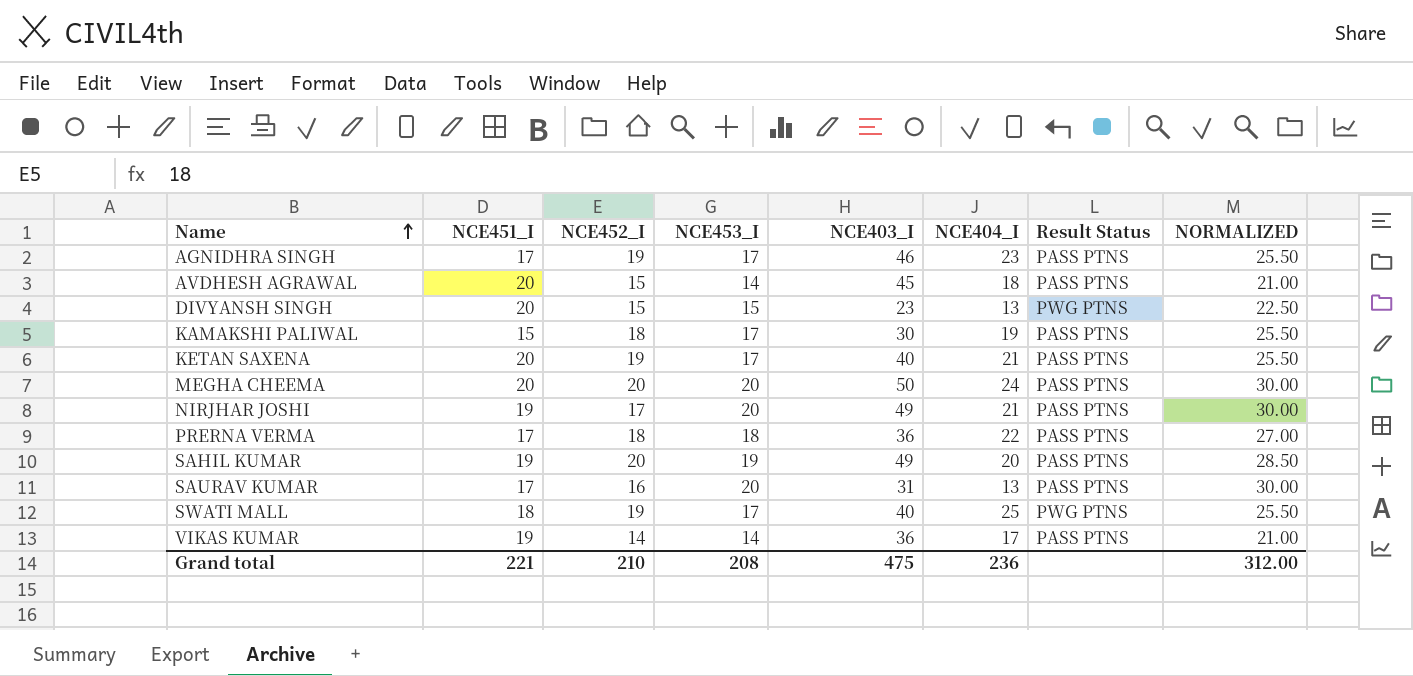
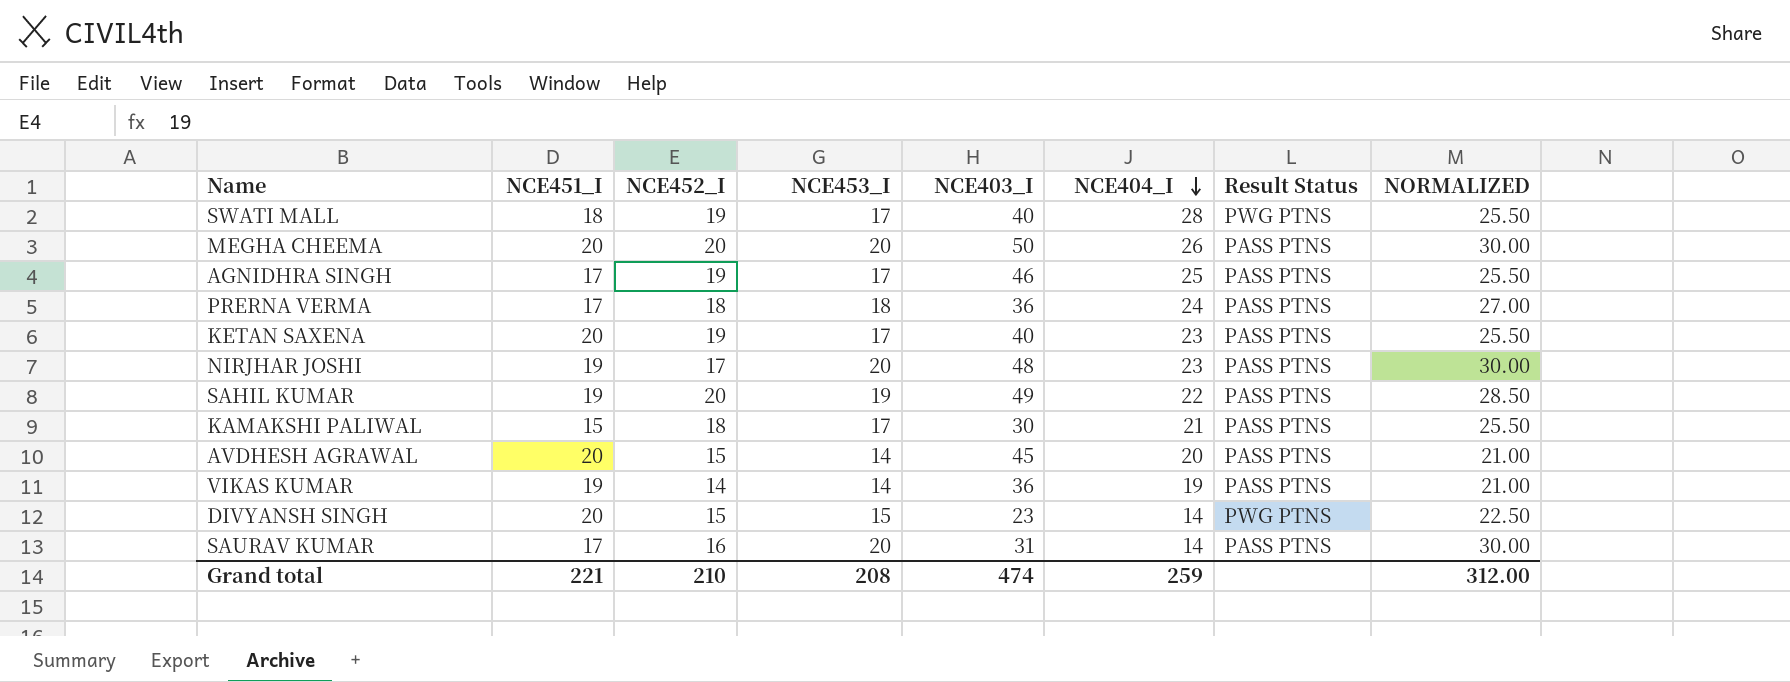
row order: Name ascending -> NCE404_I descending
SWATI MALL | NCE404_I: 25 -> 28
MEGHA CHEEMA | NCE404_I: 24 -> 26
AGNIDHRA SINGH | NCE404_I: 23 -> 25
PRERNA VERMA | NCE404_I: 22 -> 24
KETAN SAXENA | NCE404_I: 21 -> 23
NIRJHAR JOSHI | NCE403_I: 49 -> 48
NIRJHAR JOSHI | NCE404_I: 21 -> 23
SAHIL KUMAR | NCE404_I: 20 -> 22
KAMAKSHI PALIWAL | NCE404_I: 19 -> 21
AVDHESH AGRAWAL | NCE404_I: 18 -> 20
VIKAS KUMAR | NCE404_I: 17 -> 19
DIVYANSH SINGH | NCE404_I: 13 -> 14
SAURAV KUMAR | NCE404_I: 13 -> 14
Grand total | NCE403_I: 475 -> 474
Grand total | NCE404_I: 236 -> 259

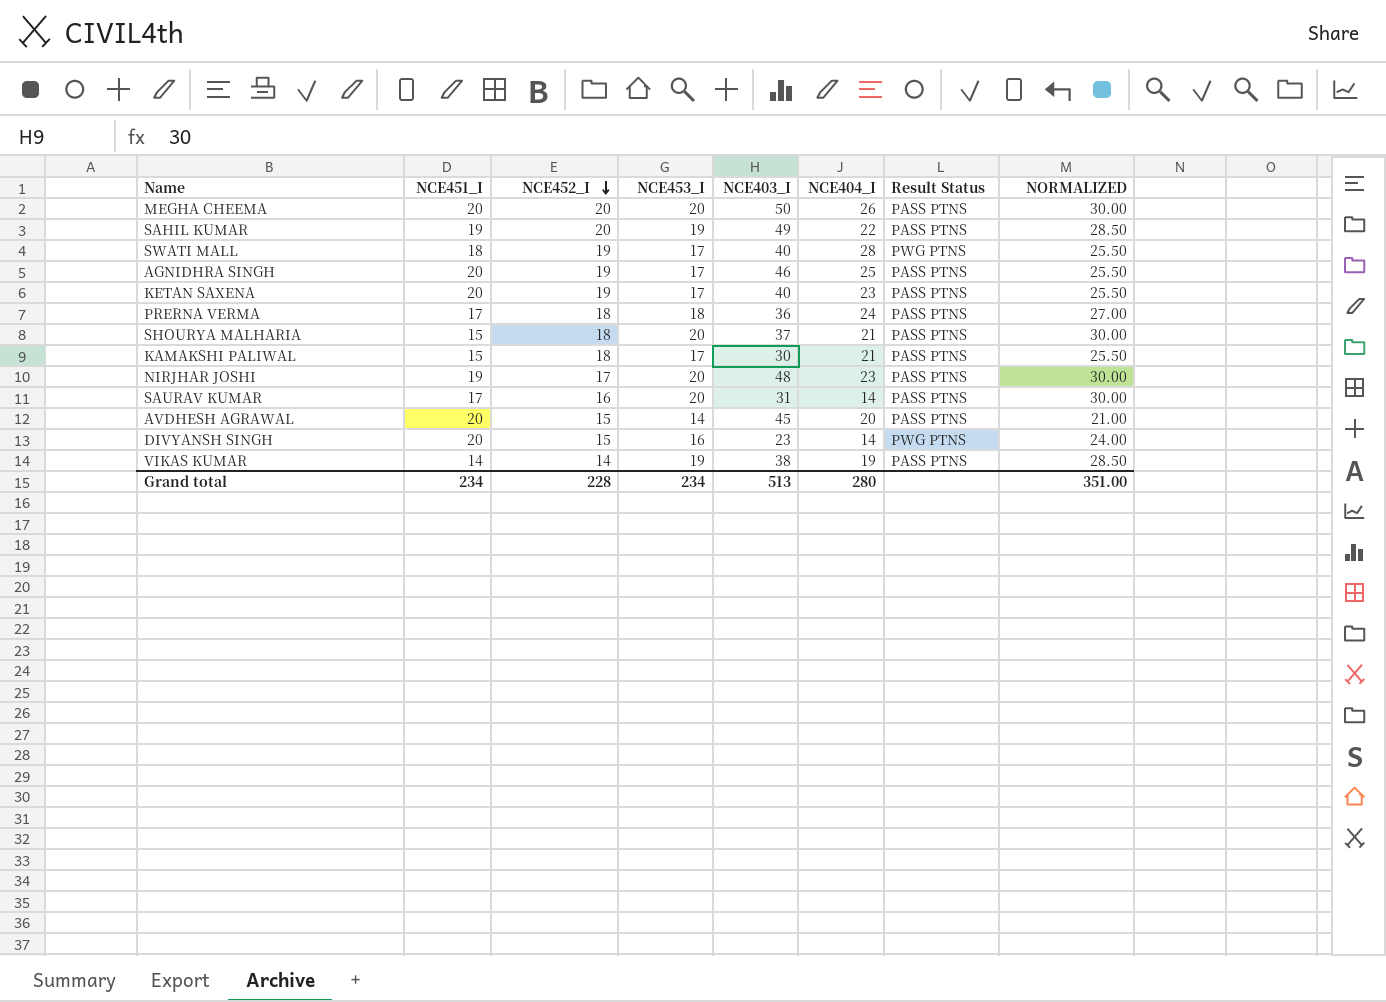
row order: NCE404_I descending -> NCE452_I descending
AGNIDHRA SINGH | NCE451_I: 17 -> 20
row SHOURYA MALHARIA: none -> 15 | 18 | 20 | 37 | 21 | PASS PTNS | 30.00
DIVYANSH SINGH | NCE453_I: 15 -> 16
DIVYANSH SINGH | NORMALIZED: 22.50 -> 24.00
VIKAS KUMAR | NCE451_I: 19 -> 14
VIKAS KUMAR | NCE453_I: 14 -> 19
VIKAS KUMAR | NCE403_I: 36 -> 38
VIKAS KUMAR | NORMALIZED: 21.00 -> 28.50
Grand total | NCE451_I: 221 -> 234
Grand total | NCE452_I: 210 -> 228
Grand total | NCE453_I: 208 -> 234
Grand total | NCE403_I: 474 -> 513
Grand total | NCE404_I: 259 -> 280
Grand total | NORMALIZED: 312.00 -> 351.00

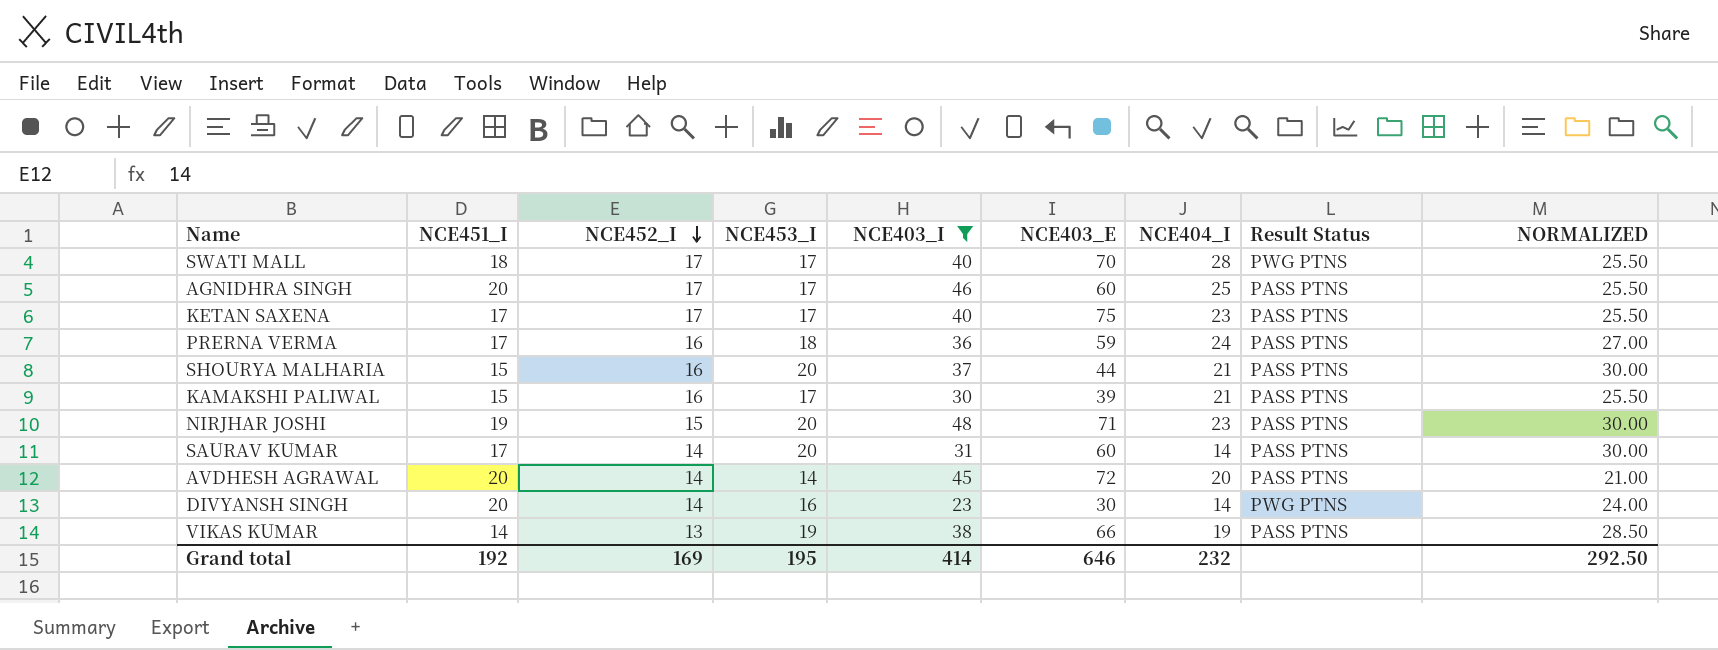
filter: none -> NCE403_I <= 48
column NCE403_E | position: none -> 6
SWATI MALL | NCE452_I: 19 -> 17
AGNIDHRA SINGH | NCE452_I: 19 -> 17
KETAN SAXENA | NCE451_I: 20 -> 17
KETAN SAXENA | NCE452_I: 19 -> 17
PRERNA VERMA | NCE452_I: 18 -> 16
SHOURYA MALHARIA | NCE452_I: 18 -> 16
KAMAKSHI PALIWAL | NCE452_I: 18 -> 16
NIRJHAR JOSHI | NCE452_I: 17 -> 15
SAURAV KUMAR | NCE452_I: 16 -> 14
AVDHESH AGRAWAL | NCE452_I: 15 -> 14
DIVYANSH SINGH | NCE452_I: 15 -> 14
VIKAS KUMAR | NCE452_I: 14 -> 13
Grand total | NCE451_I: 234 -> 192
Grand total | NCE452_I: 228 -> 169
Grand total | NCE453_I: 234 -> 195
Grand total | NCE403_I: 513 -> 414
Grand total | NCE404_I: 280 -> 232
Grand total | NORMALIZED: 351.00 -> 292.50

